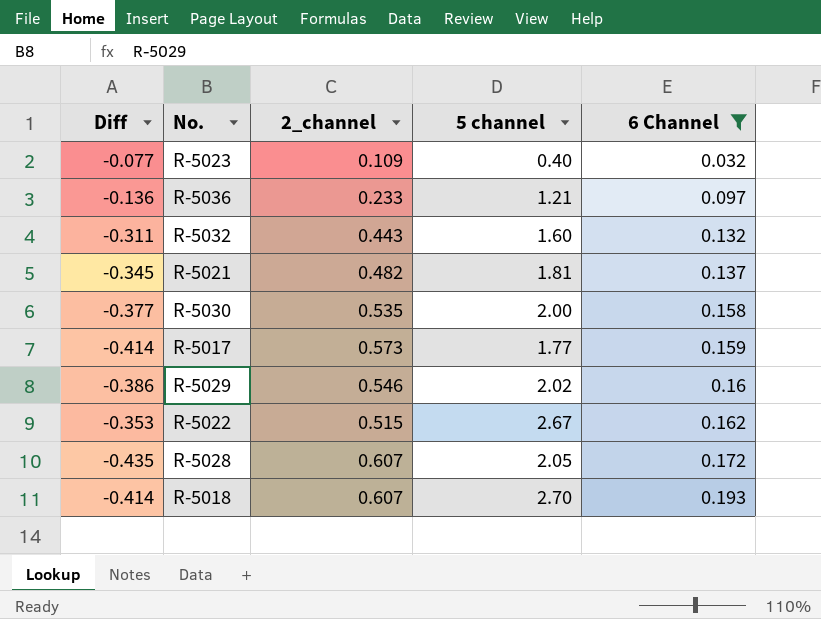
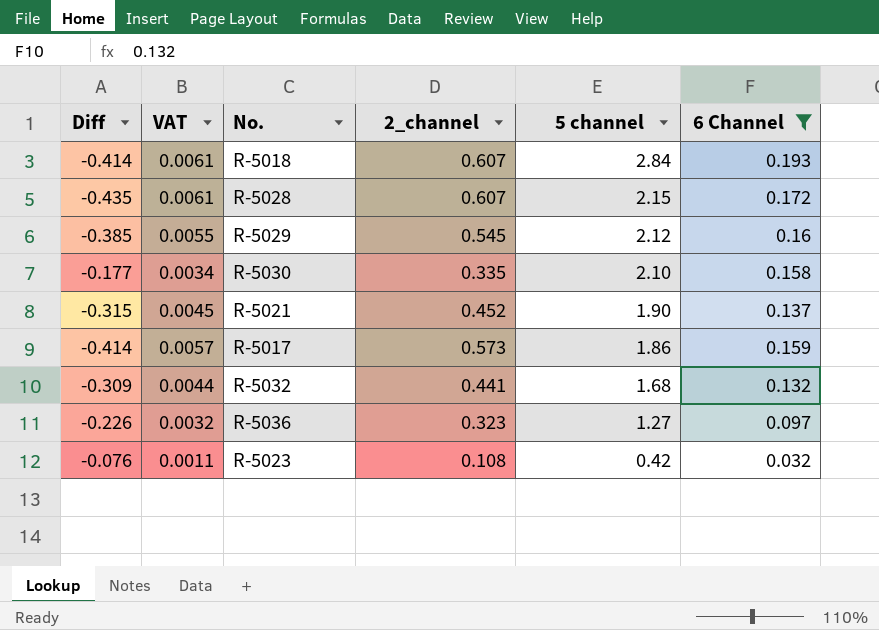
row order: 6 Channel ascending -> 5 channel descending
column VAT | formula: none -> [2_channel] * 0.01
row R-5022: -0.353 | 0.515 | 2.67 | 0.162 -> none
R-5018 | 5 channel: 2.70 -> 2.84
R-5028 | 5 channel: 2.05 -> 2.15
R-5029 | Diff: -0.386 -> -0.385
R-5029 | 2_channel: 0.546 -> 0.545
R-5029 | 5 channel: 2.02 -> 2.12
R-5030 | Diff: -0.377 -> -0.177
R-5030 | 2_channel: 0.535 -> 0.335
R-5030 | 5 channel: 2.00 -> 2.10
R-5021 | Diff: -0.345 -> -0.315
R-5021 | 2_channel: 0.482 -> 0.452
R-5021 | 5 channel: 1.81 -> 1.90
R-5017 | 5 channel: 1.77 -> 1.86
R-5032 | Diff: -0.311 -> -0.309
R-5032 | 2_channel: 0.443 -> 0.441
R-5032 | 5 channel: 1.60 -> 1.68
R-5036 | Diff: -0.136 -> -0.226
R-5036 | 2_channel: 0.233 -> 0.323
R-5036 | 5 channel: 1.21 -> 1.27
R-5023 | Diff: -0.077 -> -0.076
R-5023 | 2_channel: 0.109 -> 0.108
R-5023 | 5 channel: 0.40 -> 0.42

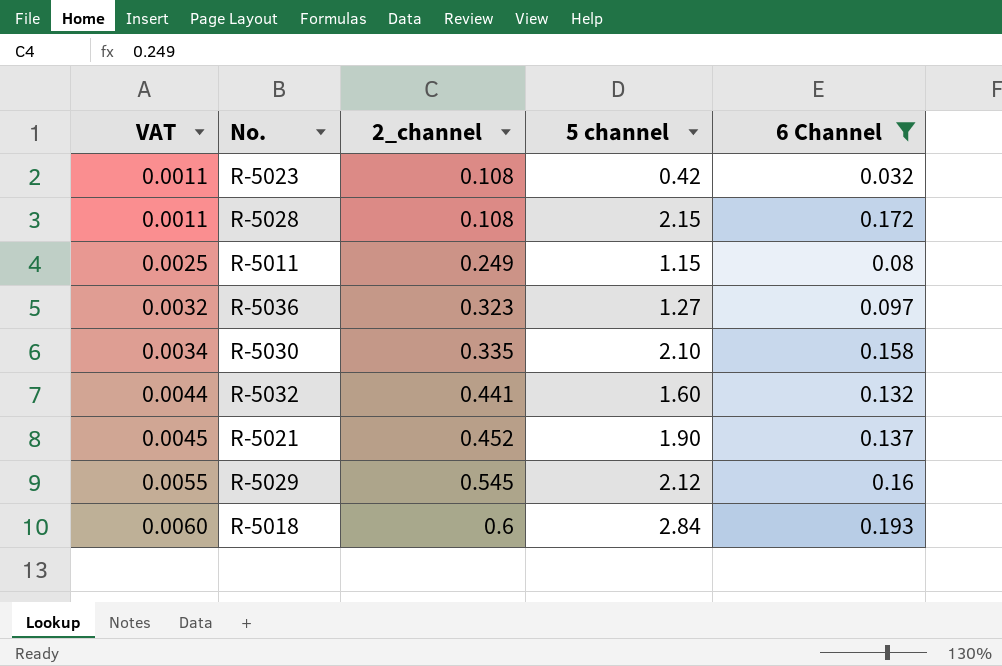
row order: 5 channel descending -> VAT ascending
column Diff | formula: [6 Channel] - [2_channel] -> none
row R-5017: -0.414 | 0.0057 | 0.573 | 1.86 | 0.159 -> none
R-5028 | VAT: 0.0061 -> 0.0011
R-5028 | 2_channel: 0.607 -> 0.108
row R-5011: none -> 0.0025 | 0.249 | 1.15 | 0.08
R-5032 | 5 channel: 1.68 -> 1.60
R-5018 | VAT: 0.0061 -> 0.0060
R-5018 | 2_channel: 0.607 -> 0.6

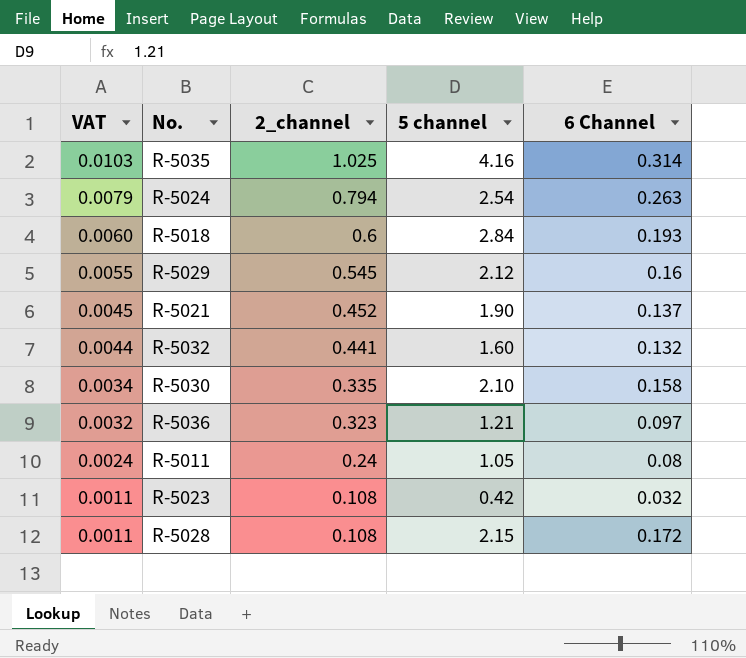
filter: 6 Channel <= 0.193 -> none
row order: VAT ascending -> VAT descending
R-5036 | 5 channel: 1.27 -> 1.21
R-5011 | VAT: 0.0025 -> 0.0024
R-5011 | 2_channel: 0.249 -> 0.24
R-5011 | 5 channel: 1.15 -> 1.05

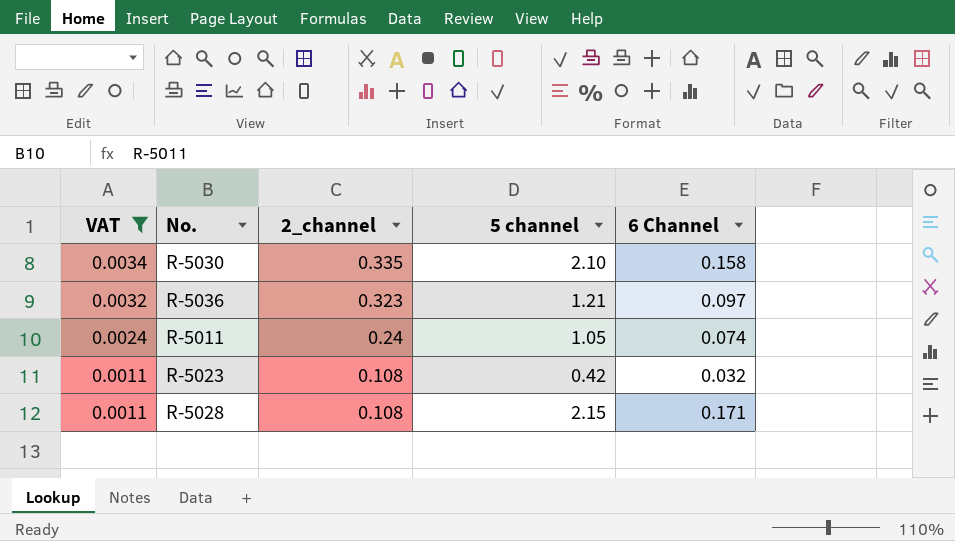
filter: none -> VAT <= 0.0034
R-5011 | 6 Channel: 0.08 -> 0.074
R-5028 | 6 Channel: 0.172 -> 0.171

